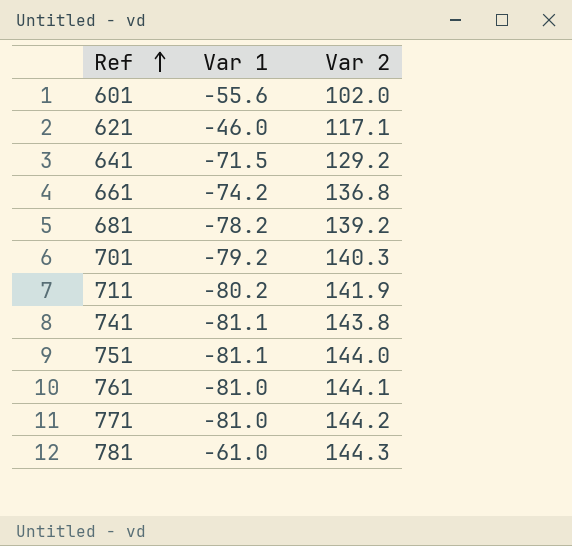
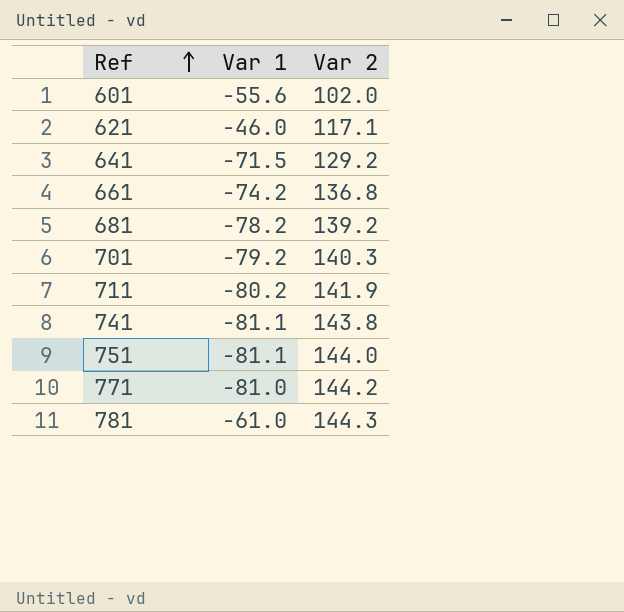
row 761: -81.0 | 144.1 -> none

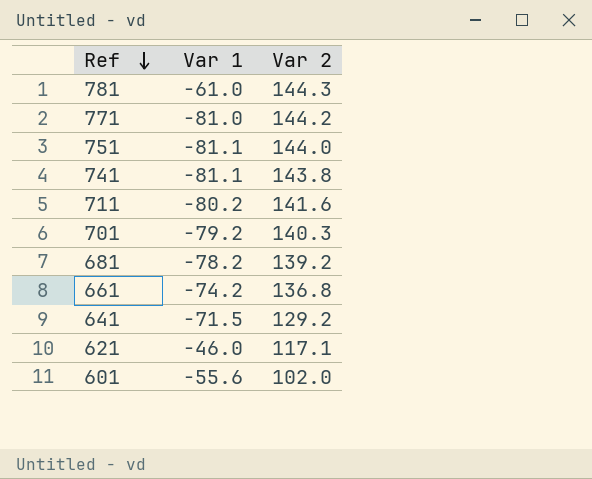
row order: Ref ascending -> Ref descending
711 | Var 2: 141.9 -> 141.6

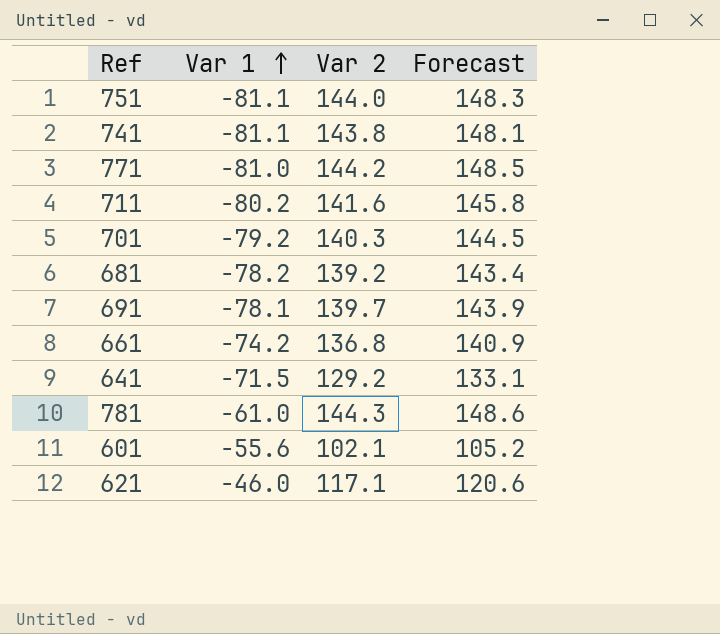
row order: Ref descending -> Var 1 ascending
column Forecast | formula: none -> [Var 2] * 1.03
row 691: none -> -78.1 | 139.7 | 143.9
601 | Var 2: 102.0 -> 102.1

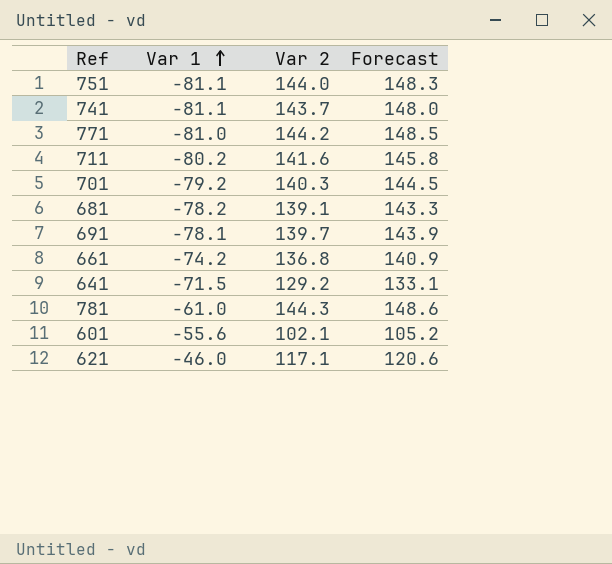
741 | Var 2: 143.8 -> 143.7
741 | Forecast: 148.1 -> 148.0
681 | Var 2: 139.2 -> 139.1
681 | Forecast: 143.4 -> 143.3

